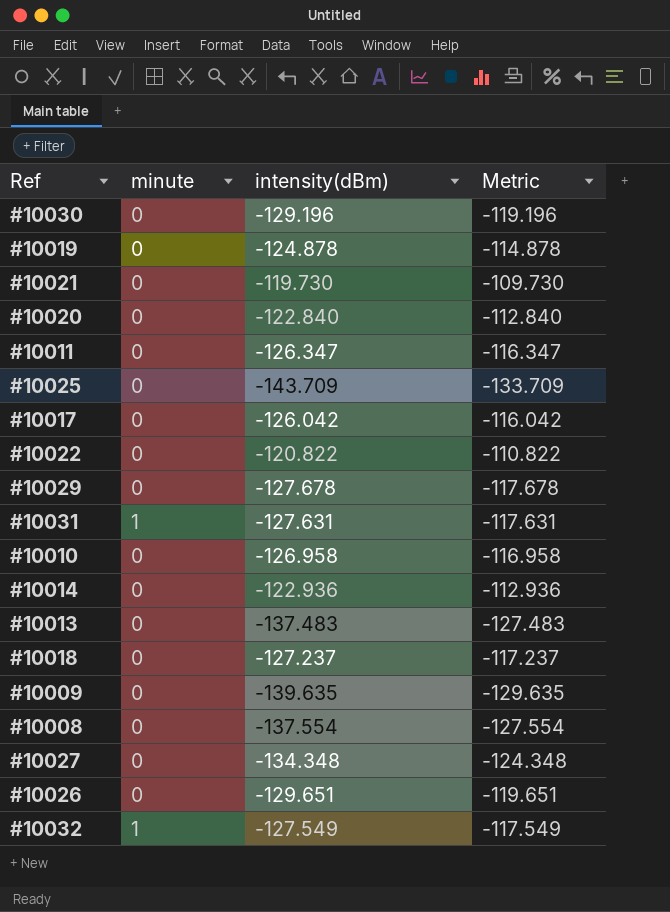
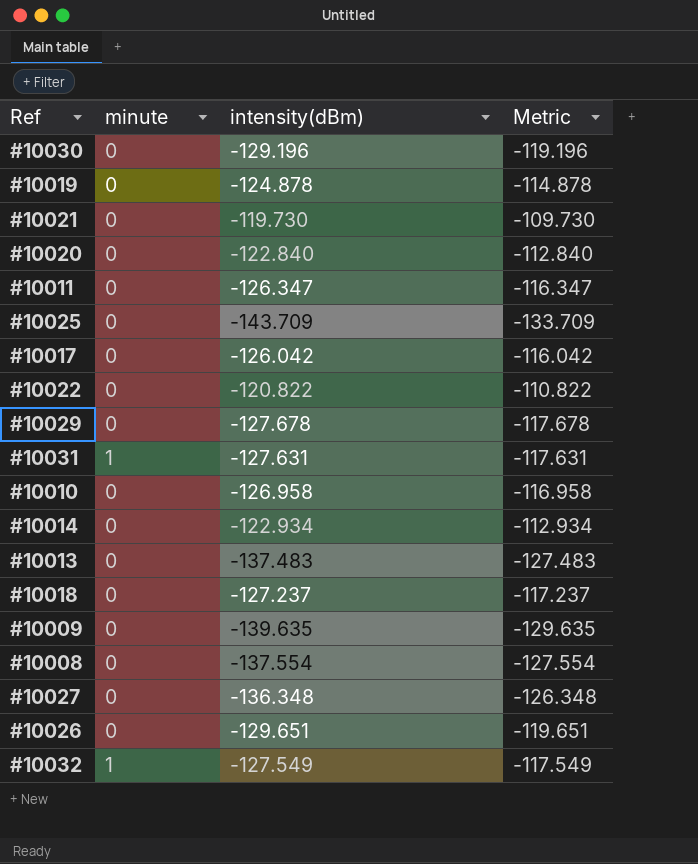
#10014 | intensity(dBm): -122.936 -> -122.934
#10014 | Metric: -112.936 -> -112.934
#10027 | intensity(dBm): -134.348 -> -136.348
#10027 | Metric: -124.348 -> -126.348

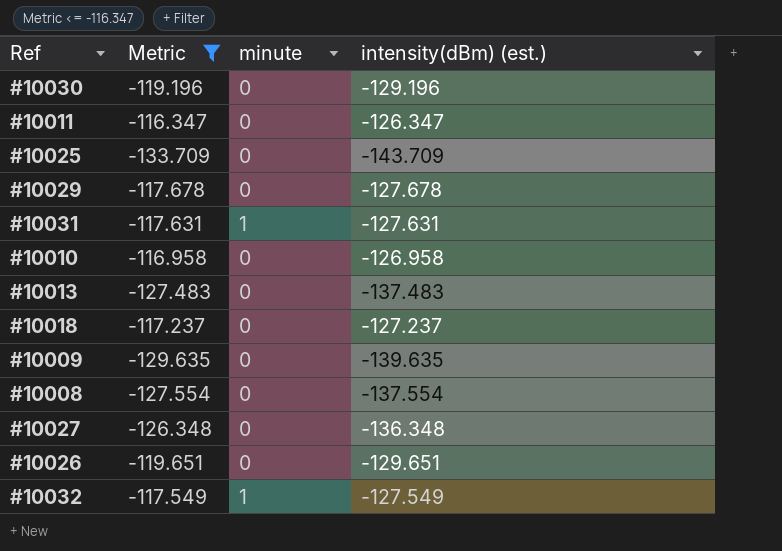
filter: none -> Metric <= -116.347
column Metric | position: 4 -> 2
column name: intensity(dBm) -> intensity(dBm) (est.)

